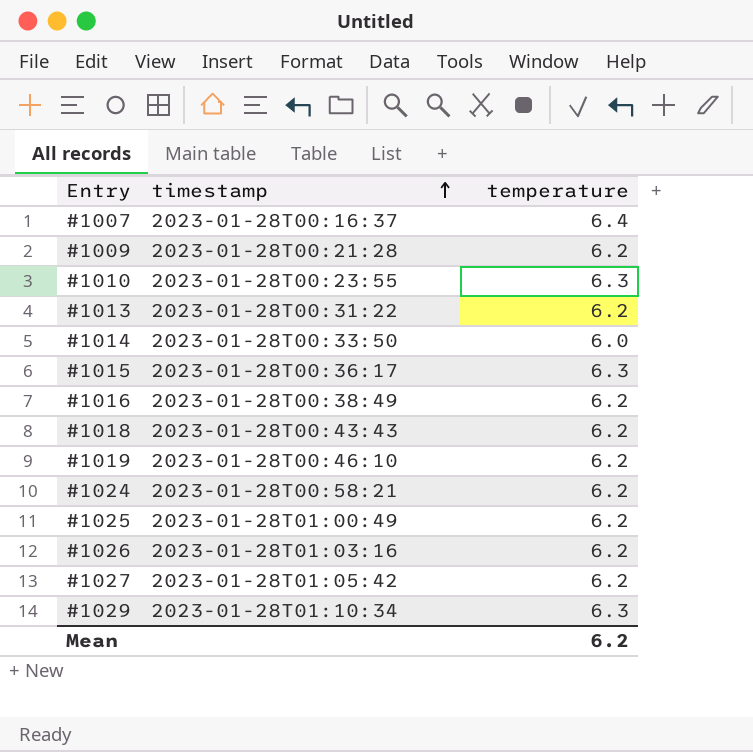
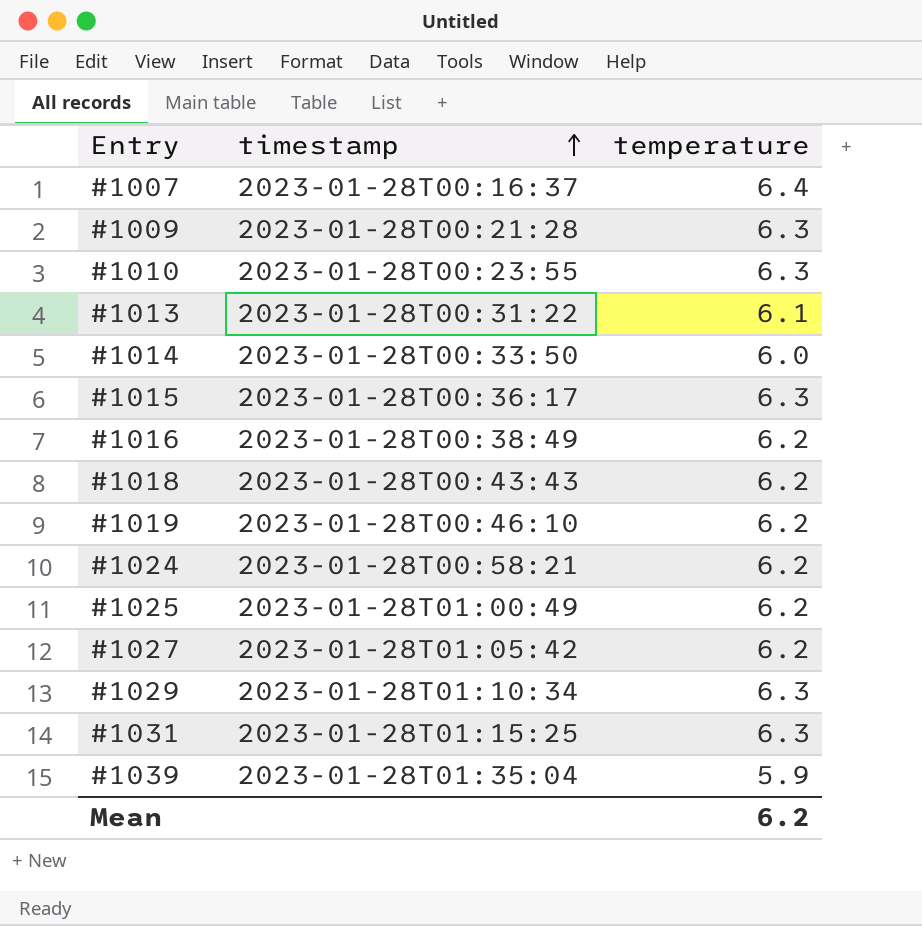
row #1026: 2023-01-28T01:03:16 | 6.2 -> none
#1009 | temperature: 6.2 -> 6.3
#1013 | temperature: 6.2 -> 6.1
row #1031: none -> 2023-01-28T01:15:25 | 6.3
row #1039: none -> 2023-01-28T01:35:04 | 5.9

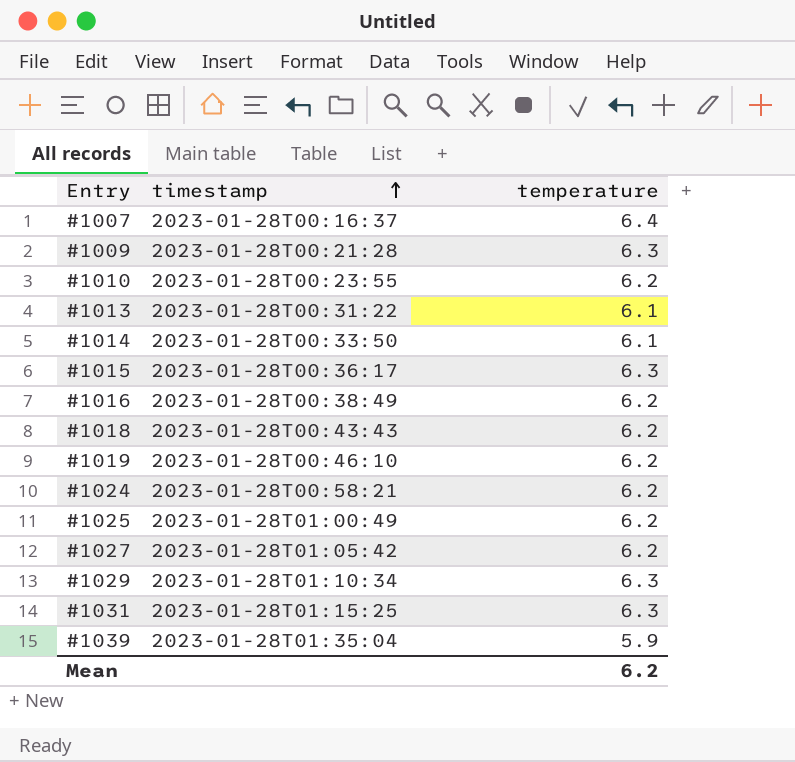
#1010 | temperature: 6.3 -> 6.2
#1014 | temperature: 6.0 -> 6.1

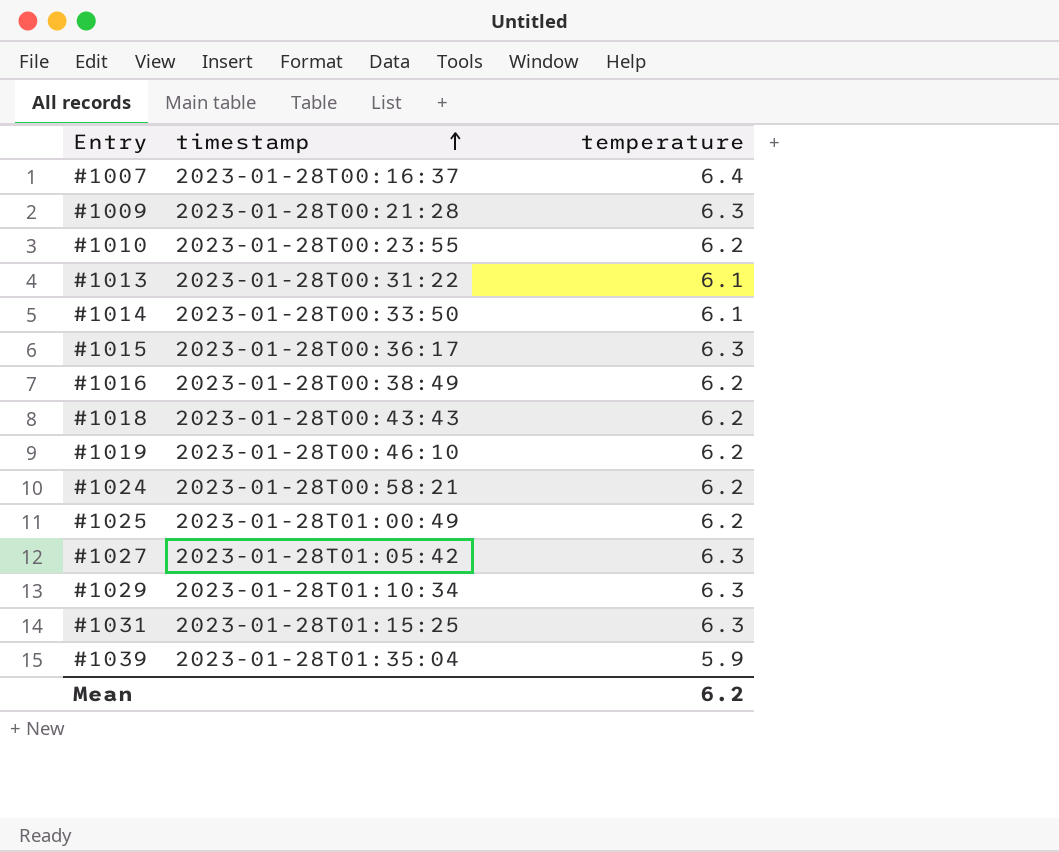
#1027 | temperature: 6.2 -> 6.3

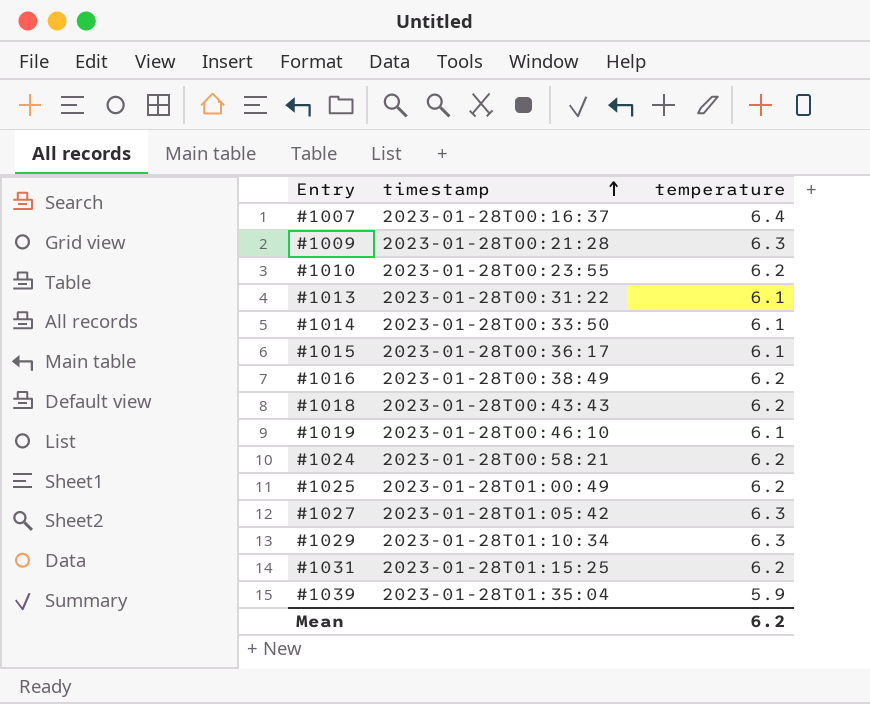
#1015 | temperature: 6.3 -> 6.1
#1019 | temperature: 6.2 -> 6.1
#1031 | temperature: 6.3 -> 6.2

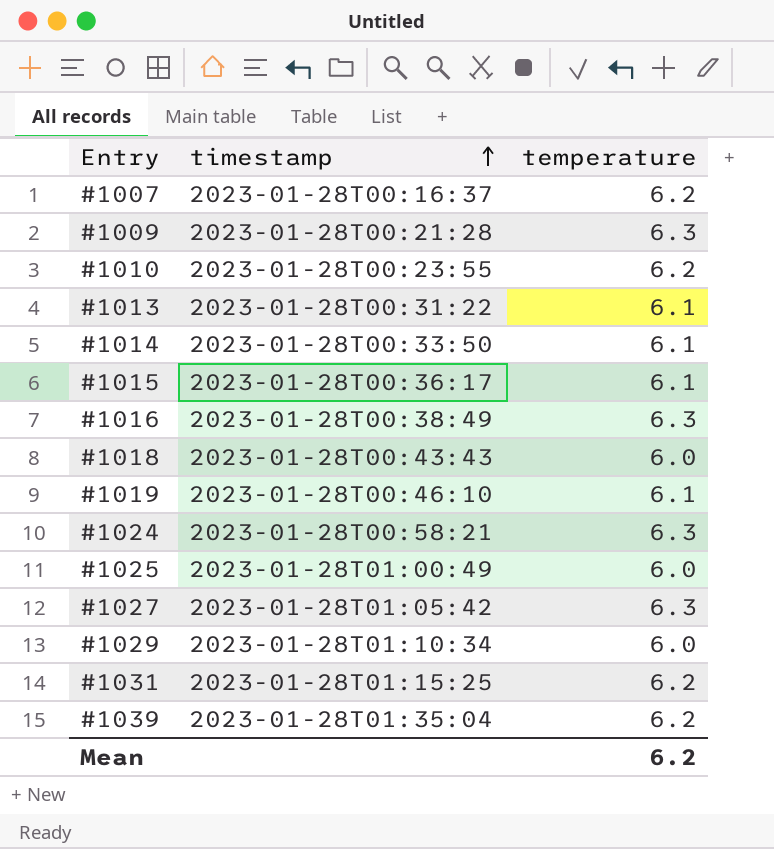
#1007 | temperature: 6.4 -> 6.2
#1016 | temperature: 6.2 -> 6.3
#1018 | temperature: 6.2 -> 6.0
#1024 | temperature: 6.2 -> 6.3
#1025 | temperature: 6.2 -> 6.0
#1029 | temperature: 6.3 -> 6.0
#1039 | temperature: 5.9 -> 6.2

